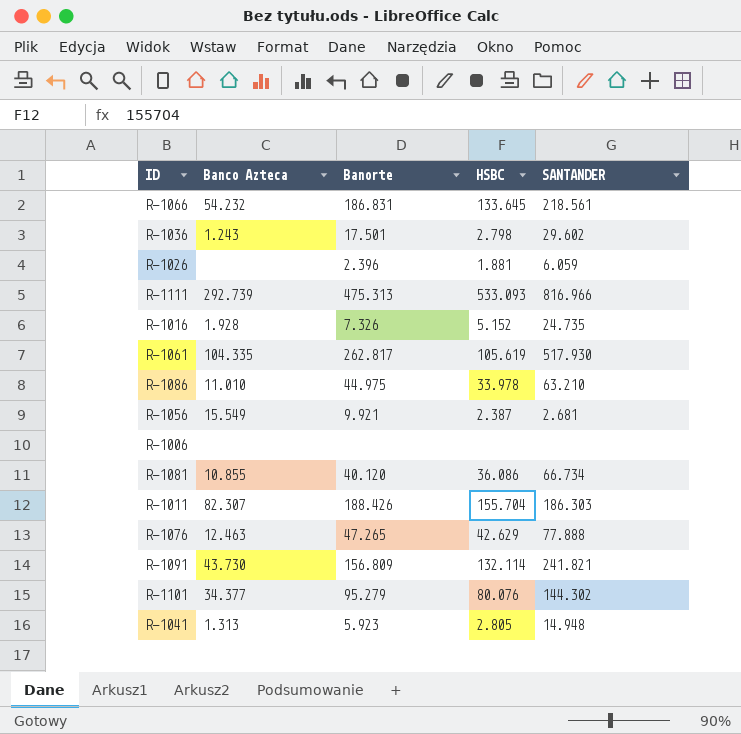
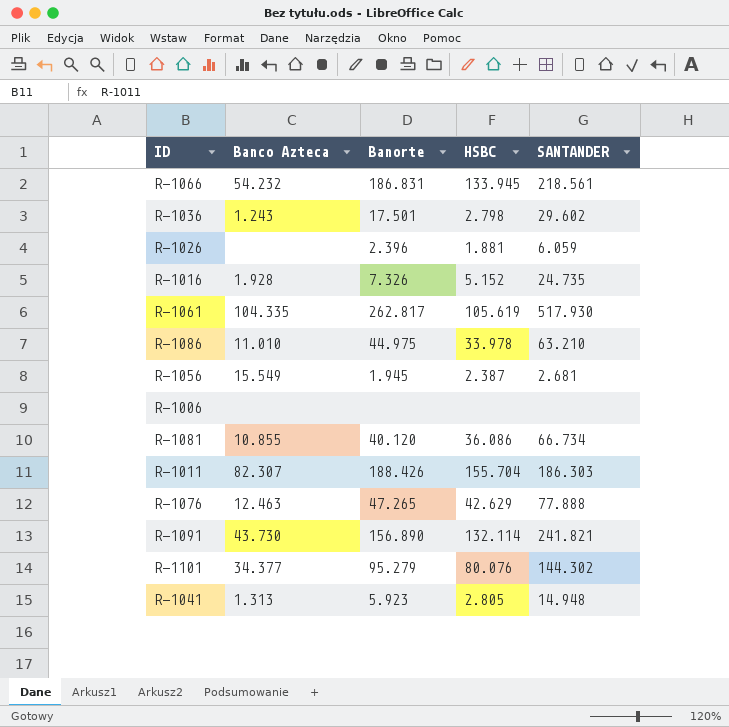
row R-1111: 292.739 | 475.313 | 533.093 | 816.966 -> none
R-1066 | HSBC: 133.645 -> 133.945
R-1056 | Banorte: 9.921 -> 1.945
R-1091 | Banorte: 156.809 -> 156.890

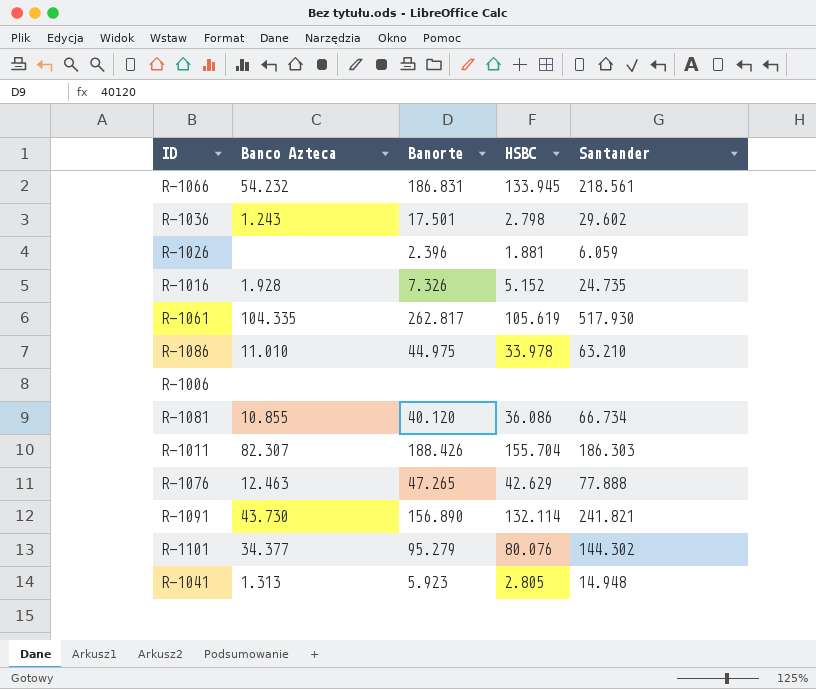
column name: SANTANDER -> Santander
row R-1056: 15.549 | 1.945 | 2.387 | 2.681 -> none

